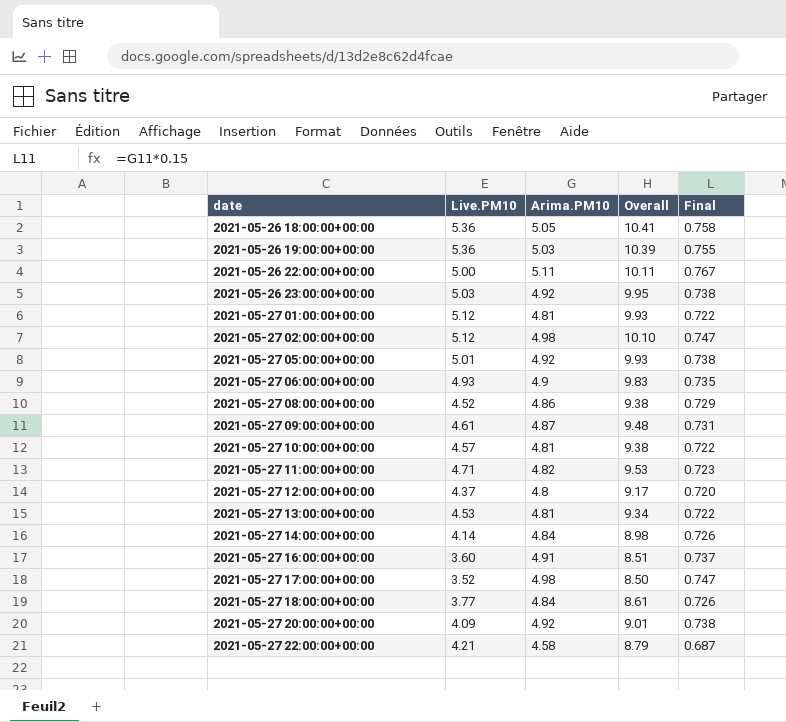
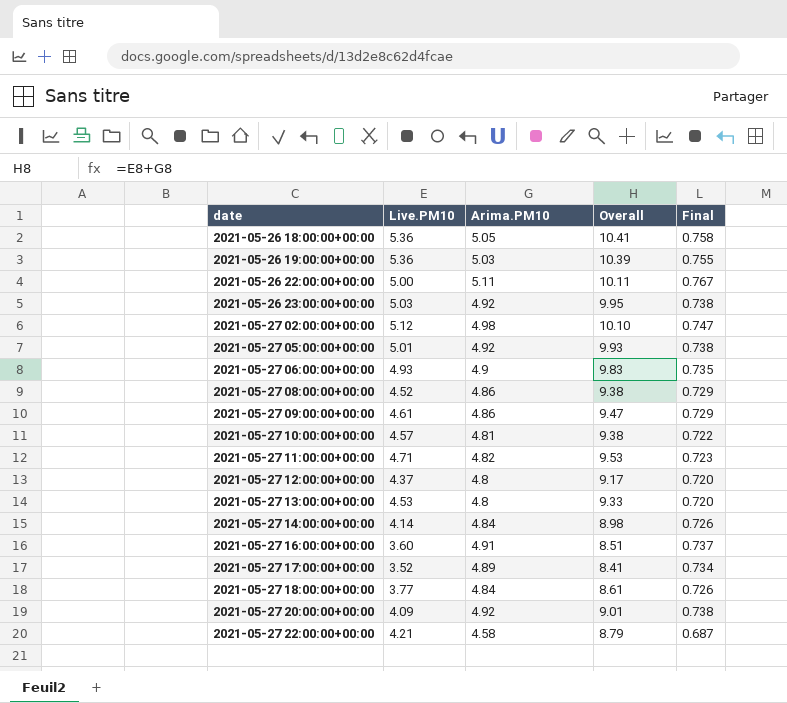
row 2021-05-27 01:00:00+00:00: 5.12 | 4.81 | 9.93 | 0.722 -> none
2021-05-27 09:00:00+00:00 | Arima.PM10: 4.87 -> 4.86
2021-05-27 09:00:00+00:00 | Overall: 9.48 -> 9.47
2021-05-27 09:00:00+00:00 | Final: 0.731 -> 0.729
2021-05-27 13:00:00+00:00 | Arima.PM10: 4.81 -> 4.8
2021-05-27 13:00:00+00:00 | Overall: 9.34 -> 9.33
2021-05-27 13:00:00+00:00 | Final: 0.722 -> 0.720
2021-05-27 17:00:00+00:00 | Arima.PM10: 4.98 -> 4.89
2021-05-27 17:00:00+00:00 | Overall: 8.50 -> 8.41
2021-05-27 17:00:00+00:00 | Final: 0.747 -> 0.734

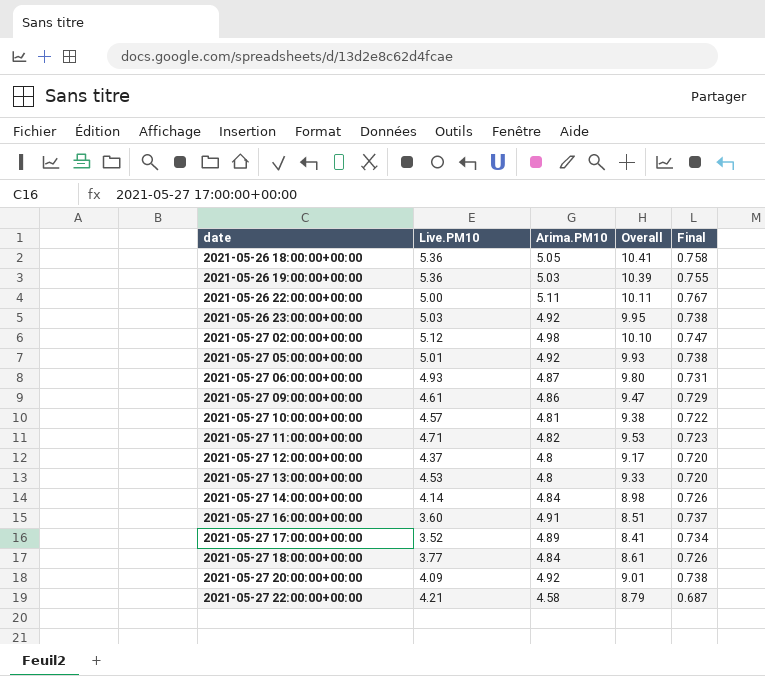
row 2021-05-27 08:00:00+00:00: 4.52 | 4.86 | 9.38 | 0.729 -> none
2021-05-27 06:00:00+00:00 | Arima.PM10: 4.9 -> 4.87
2021-05-27 06:00:00+00:00 | Overall: 9.83 -> 9.80
2021-05-27 06:00:00+00:00 | Final: 0.735 -> 0.731

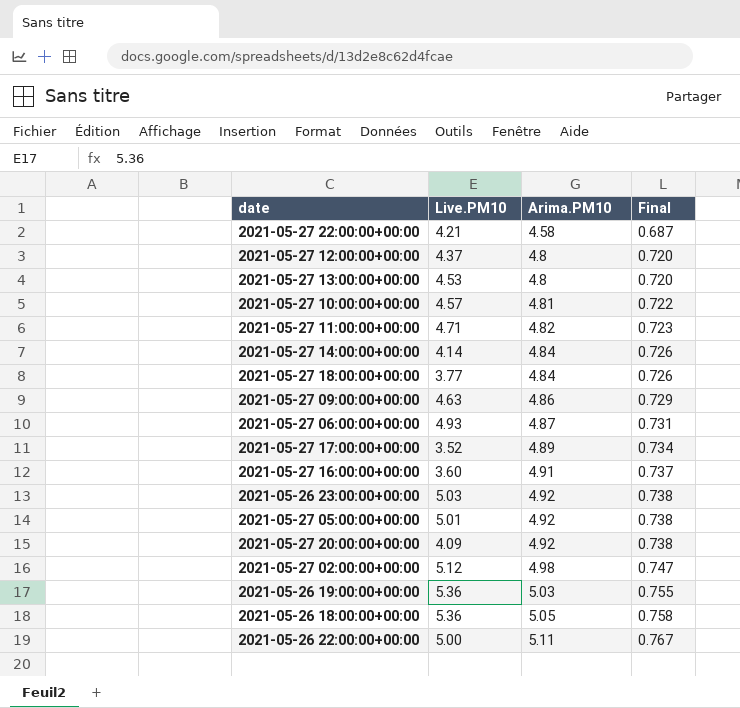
row order: date ascending -> Arima.PM10 ascending
column Overall | formula: [Live.PM10] + [Arima.PM10] -> none
2021-05-27 09:00:00+00:00 | Live.PM10: 4.61 -> 4.63

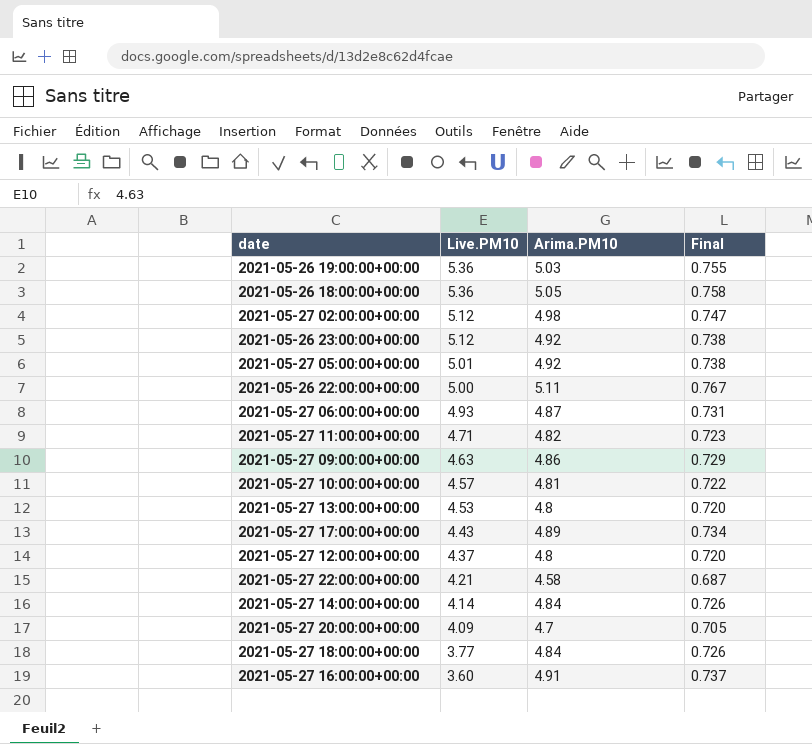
row order: Arima.PM10 ascending -> Live.PM10 descending
2021-05-26 23:00:00+00:00 | Live.PM10: 5.03 -> 5.12
2021-05-27 17:00:00+00:00 | Live.PM10: 3.52 -> 4.43
2021-05-27 20:00:00+00:00 | Arima.PM10: 4.92 -> 4.7
2021-05-27 20:00:00+00:00 | Final: 0.738 -> 0.705

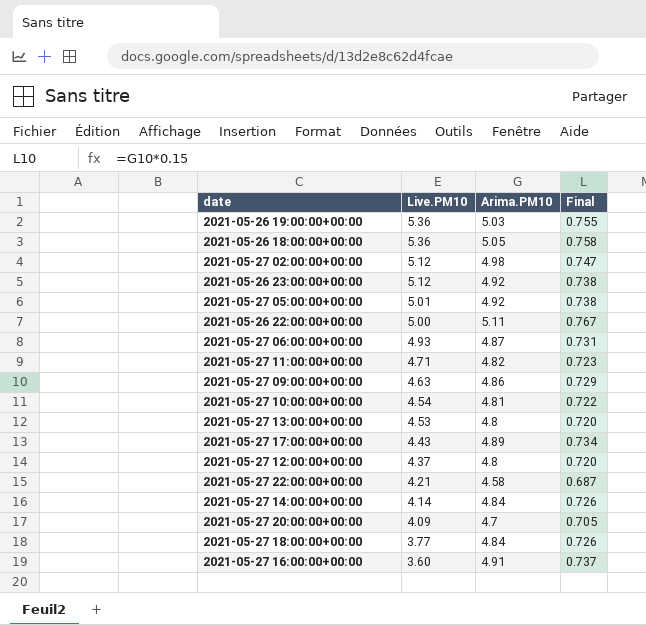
2021-05-27 10:00:00+00:00 | Live.PM10: 4.57 -> 4.54

